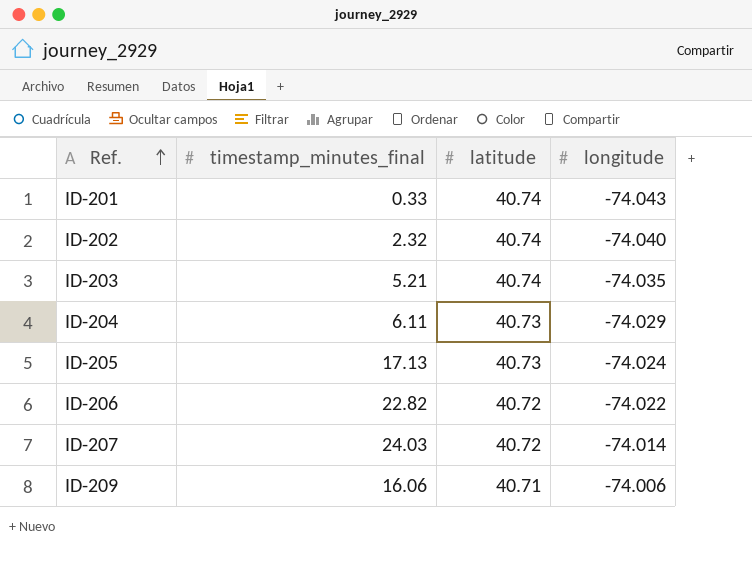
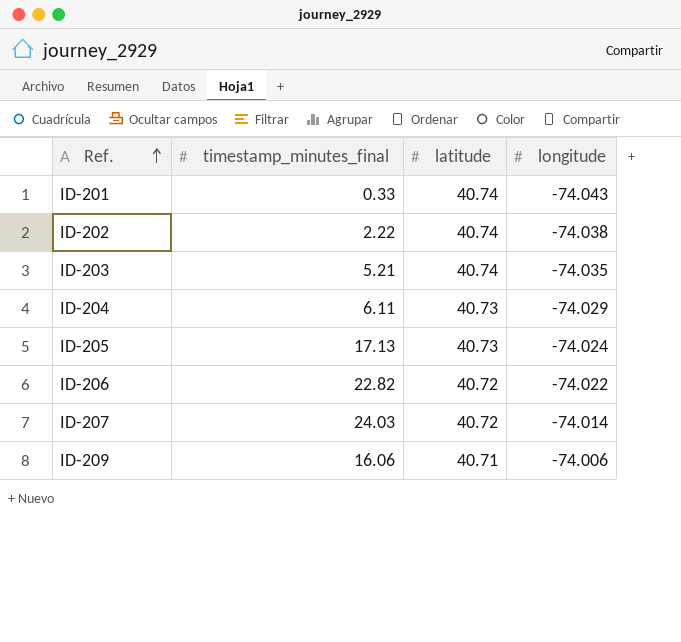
ID-202 | timestamp_minutes_final: 2.32 -> 2.22
ID-202 | longitude: -74.040 -> -74.038

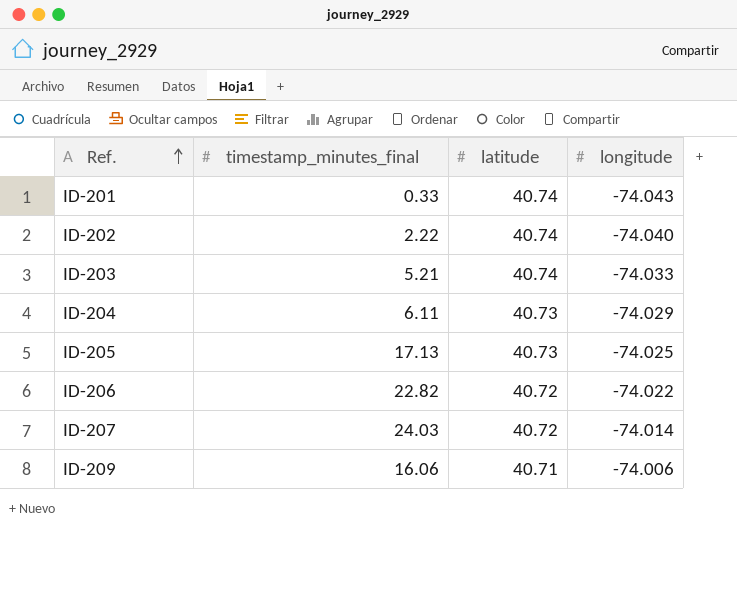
ID-202 | longitude: -74.038 -> -74.040
ID-203 | longitude: -74.035 -> -74.033
ID-205 | longitude: -74.024 -> -74.025

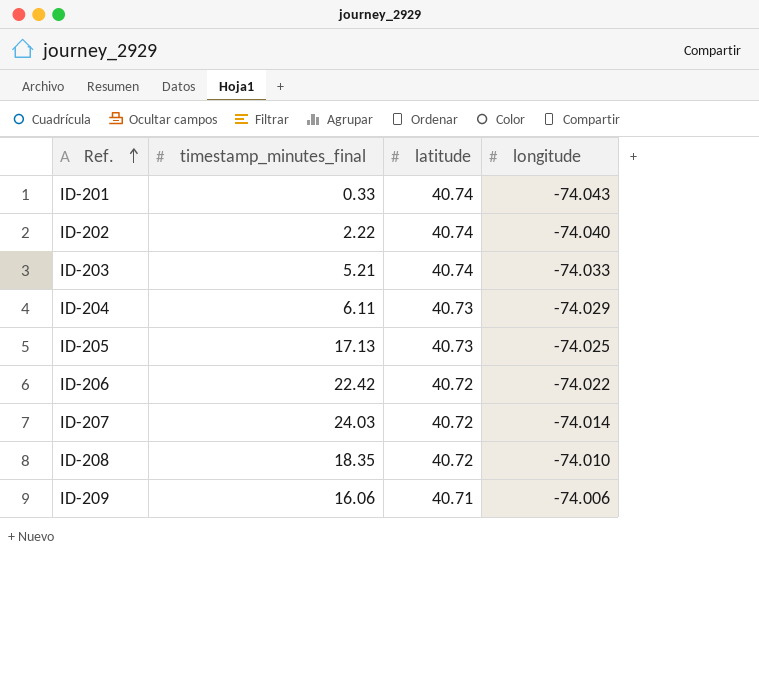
ID-206 | timestamp_minutes_final: 22.82 -> 22.42
row ID-208: none -> 18.35 | 40.72 | -74.010

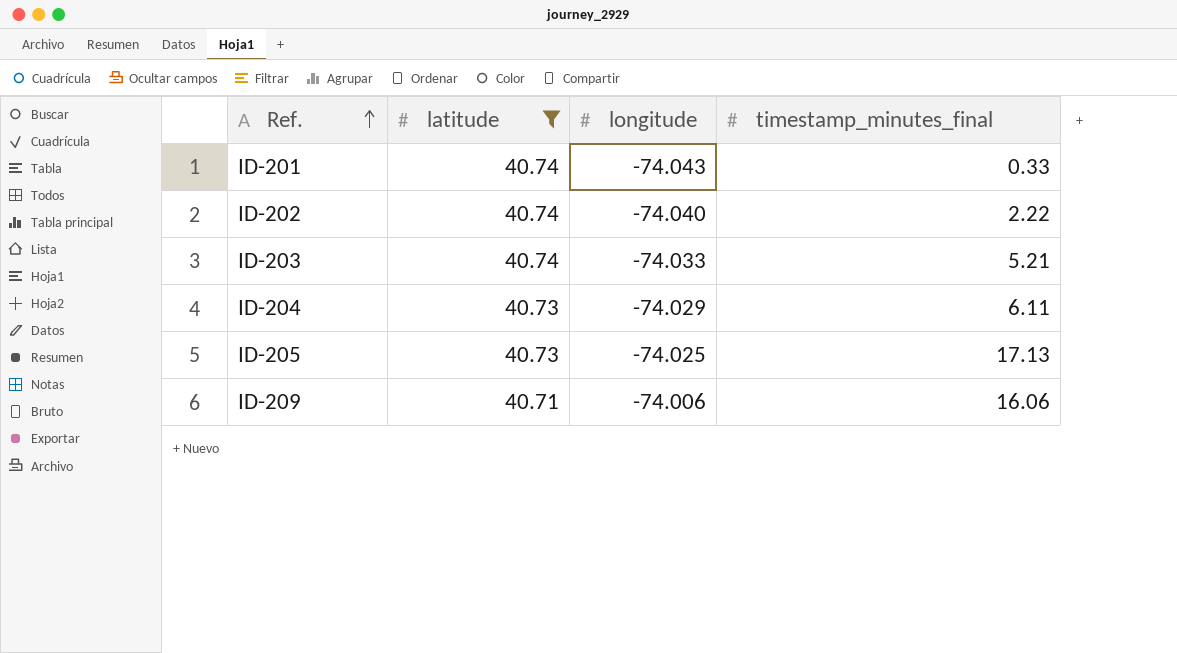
filter: none -> latitude != 40.72
column timestamp_minutes_final | position: 2 -> 4

